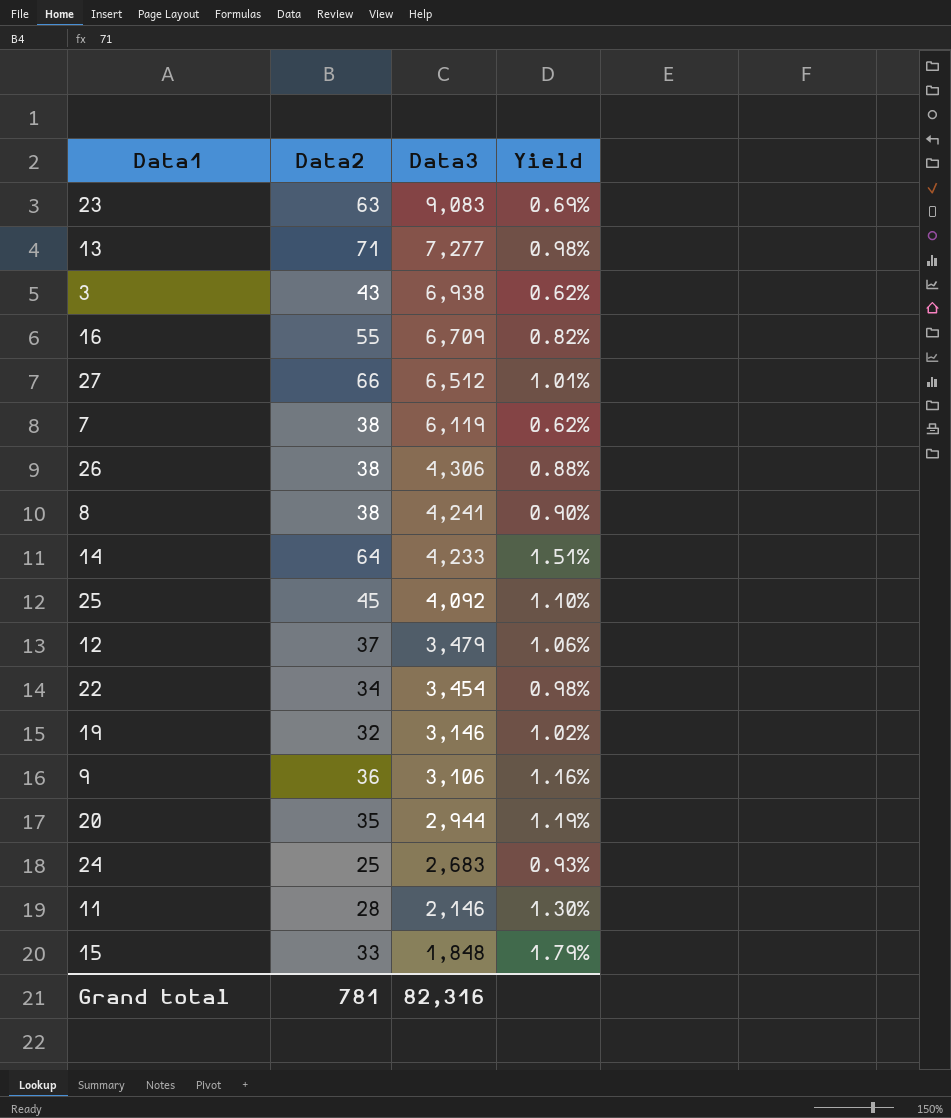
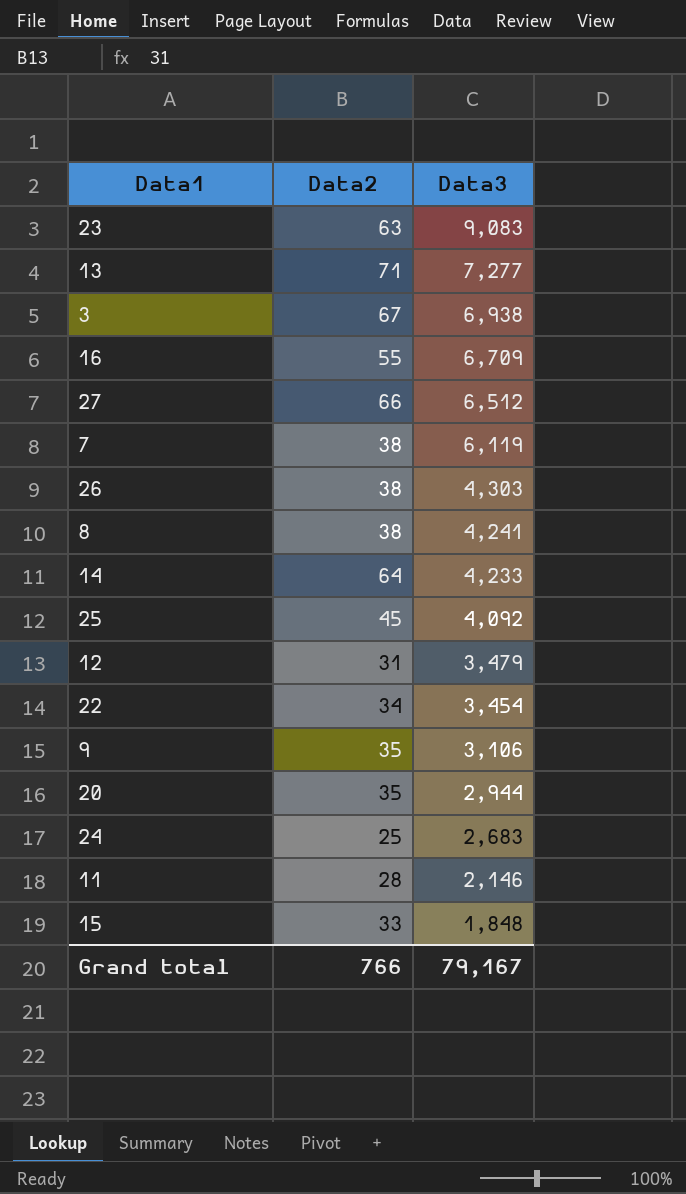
column Yield | formula: [Data2] / [Data3] -> none
row 19: 32 | 3,146 | 1.02% -> none
3 | Data2: 43 -> 67
26 | Data3: 4,306 -> 4,303
12 | Data2: 37 -> 31
9 | Data2: 36 -> 35
Grand total | Data2: 781 -> 766
Grand total | Data3: 82,316 -> 79,167

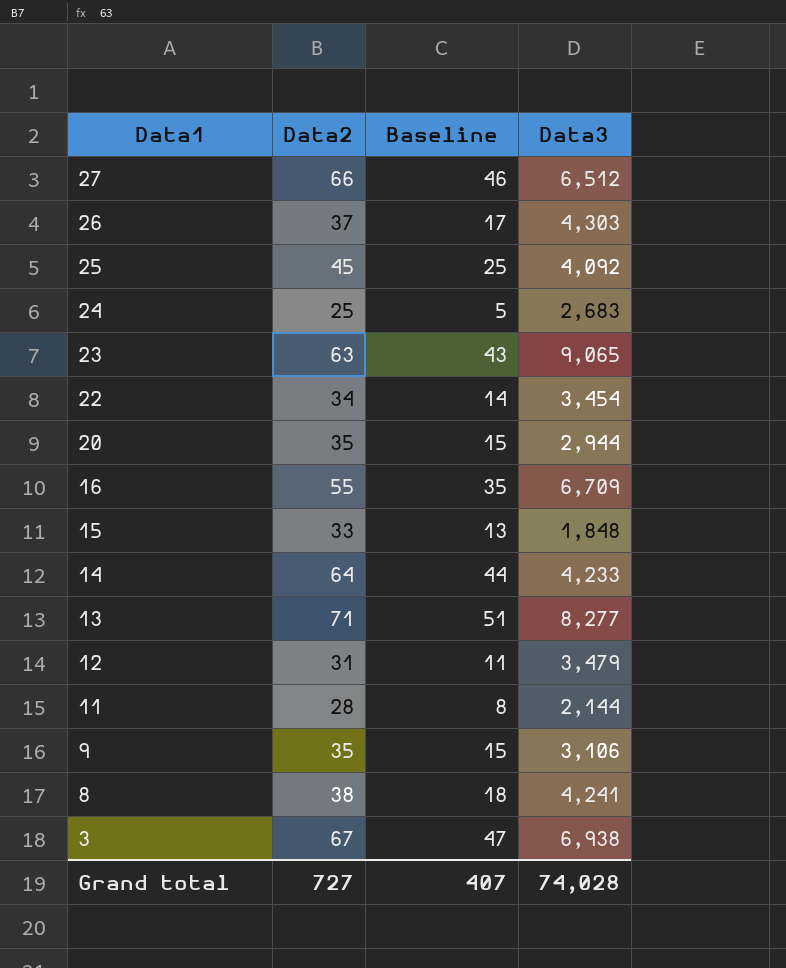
row order: Data3 descending -> Data1 descending
column Baseline | formula: none -> [Data2] - 20
row 7: 38 | 6,119 -> none
26 | Data2: 38 -> 37
23 | Data3: 9,083 -> 9,065
13 | Data3: 7,277 -> 8,277
11 | Data3: 2,146 -> 2,144
Grand total | Data2: 766 -> 727
Grand total | Data3: 79,167 -> 74,028

